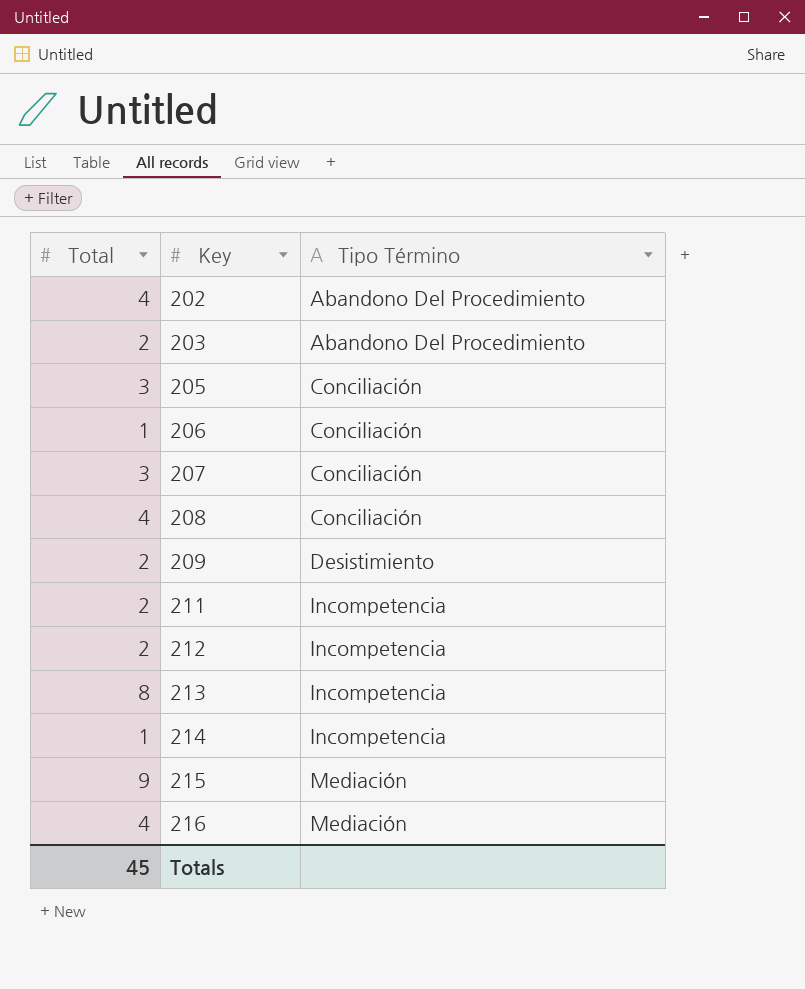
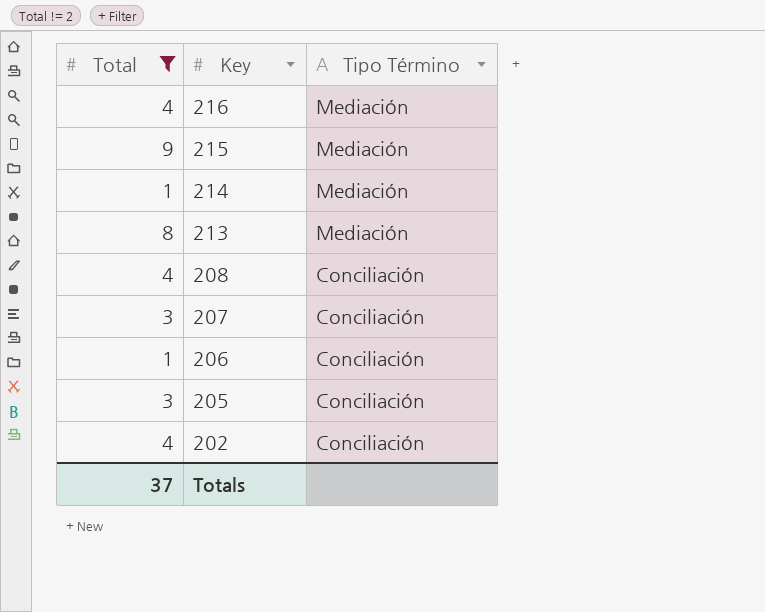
filter: none -> Total != 2
row order: Key ascending -> Key descending
214 | Tipo Término: Incompetencia -> Mediación
213 | Tipo Término: Incompetencia -> Mediación
202 | Tipo Término: Abandono Del Procedimiento -> Conciliación
Totals | Total: 45 -> 37

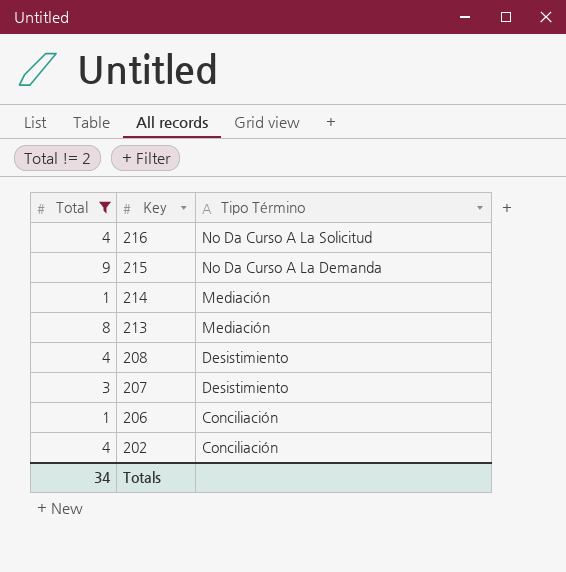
row 205: 3 | Conciliación -> none
216 | Tipo Término: Mediación -> No Da Curso A La Solicitud
215 | Tipo Término: Mediación -> No Da Curso A La Demanda
208 | Tipo Término: Conciliación -> Desistimiento
207 | Tipo Término: Conciliación -> Desistimiento
Totals | Total: 37 -> 34

